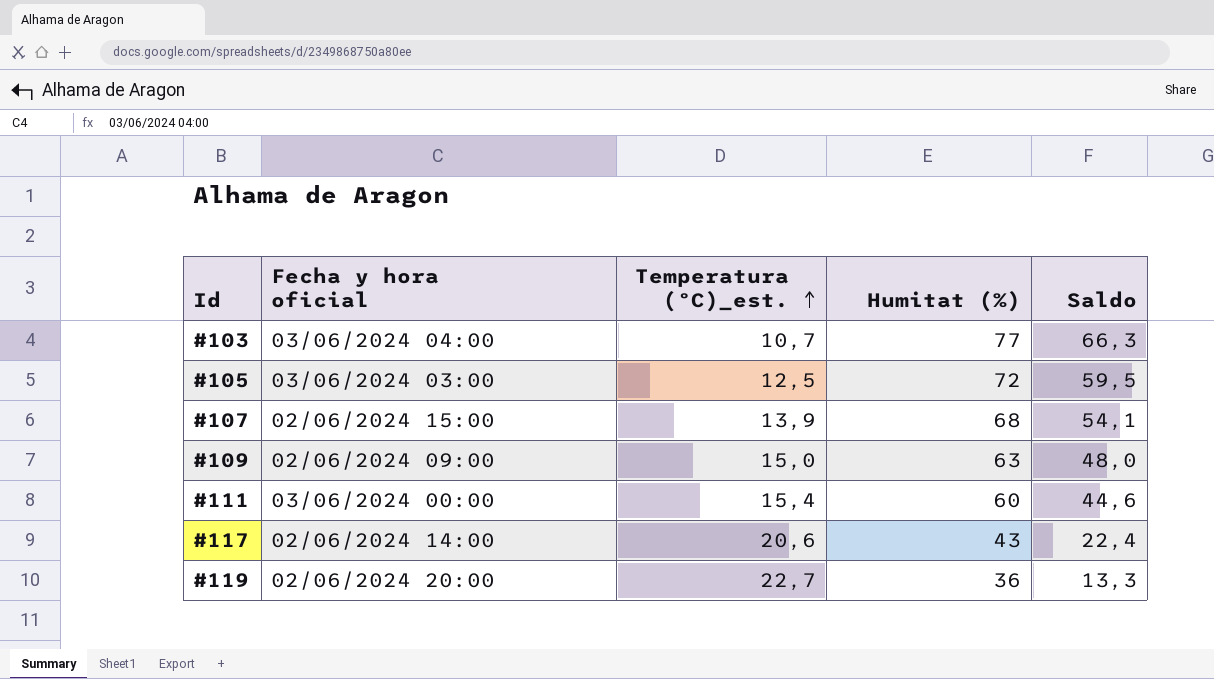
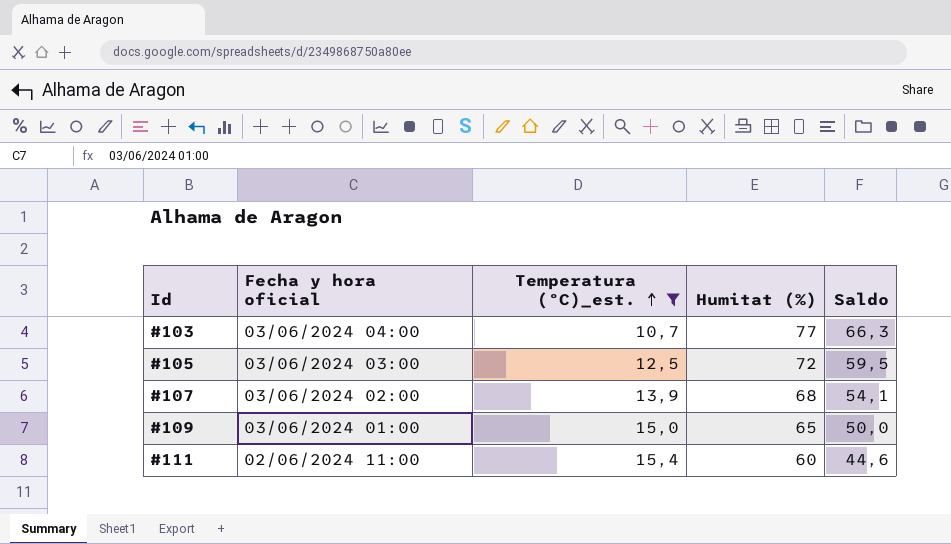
filter: none -> Temperatura (ºC)_est. <= 15,4
#107 | Fecha y hora oficial: 02/06/2024 15:00 -> 03/06/2024 02:00
#109 | Fecha y hora oficial: 02/06/2024 09:00 -> 03/06/2024 01:00
#109 | Humitat (%): 63 -> 65
#109 | Saldo: 48,0 -> 50,0
#111 | Fecha y hora oficial: 03/06/2024 00:00 -> 02/06/2024 11:00

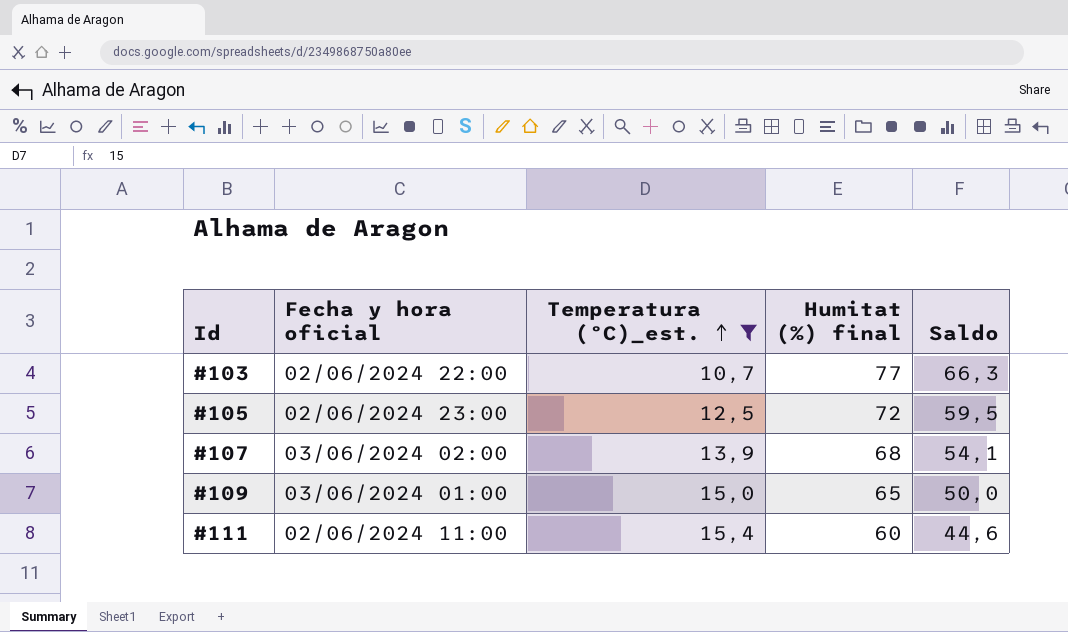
column name: Humitat (%) -> Humitat (%) final
#103 | Fecha y hora oficial: 03/06/2024 04:00 -> 02/06/2024 22:00
#105 | Fecha y hora oficial: 03/06/2024 03:00 -> 02/06/2024 23:00

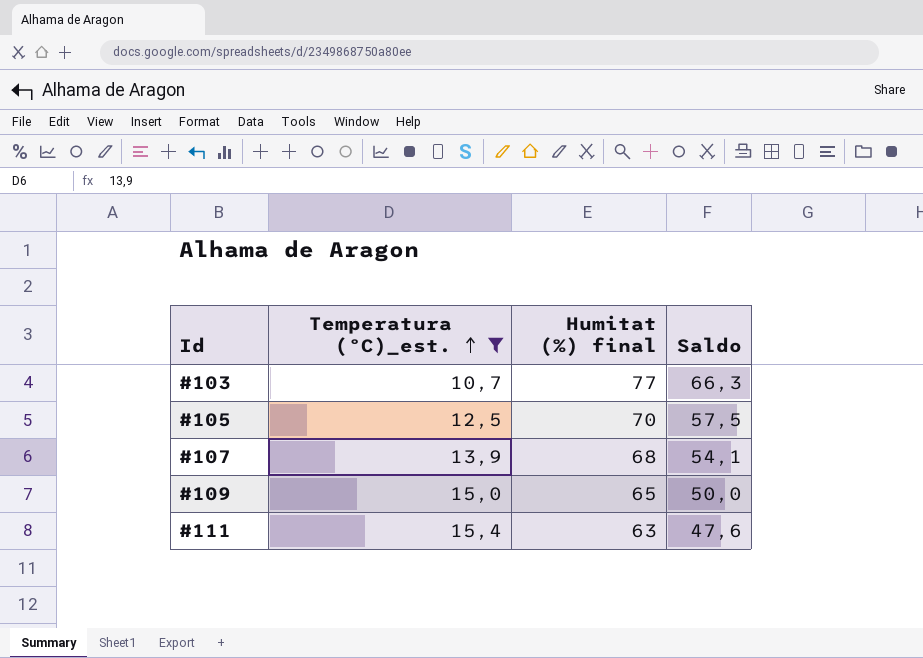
column Fecha y hora oficial | position: 2 -> none
#105 | Humitat (%) final: 72 -> 70
#105 | Saldo: 59,5 -> 57,5
#111 | Humitat (%) final: 60 -> 63
#111 | Saldo: 44,6 -> 47,6

